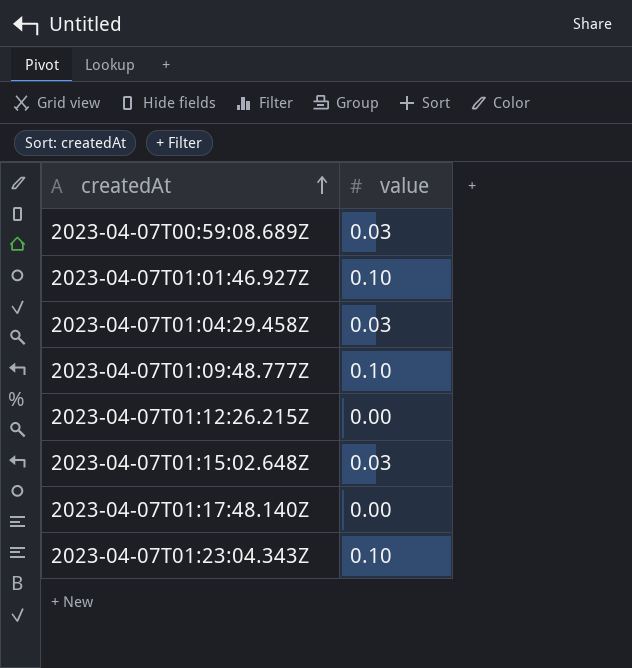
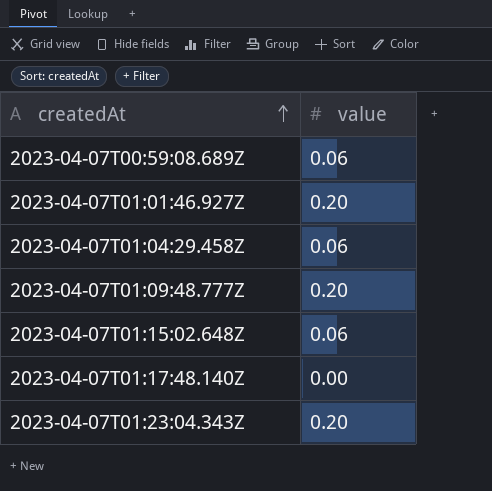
row 2023-04-07T01:12:26.215Z: 0.00 -> none
2023-04-07T00:59:08.689Z | value: 0.03 -> 0.06
2023-04-07T01:01:46.927Z | value: 0.10 -> 0.20
2023-04-07T01:04:29.458Z | value: 0.03 -> 0.06
2023-04-07T01:09:48.777Z | value: 0.10 -> 0.20
2023-04-07T01:15:02.648Z | value: 0.03 -> 0.06
2023-04-07T01:23:04.343Z | value: 0.10 -> 0.20

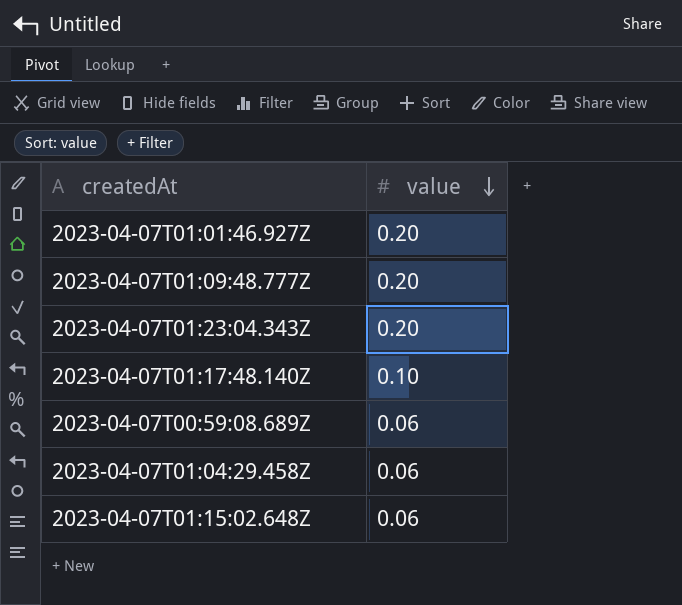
row order: createdAt ascending -> value descending
2023-04-07T01:17:48.140Z | value: 0.00 -> 0.10

